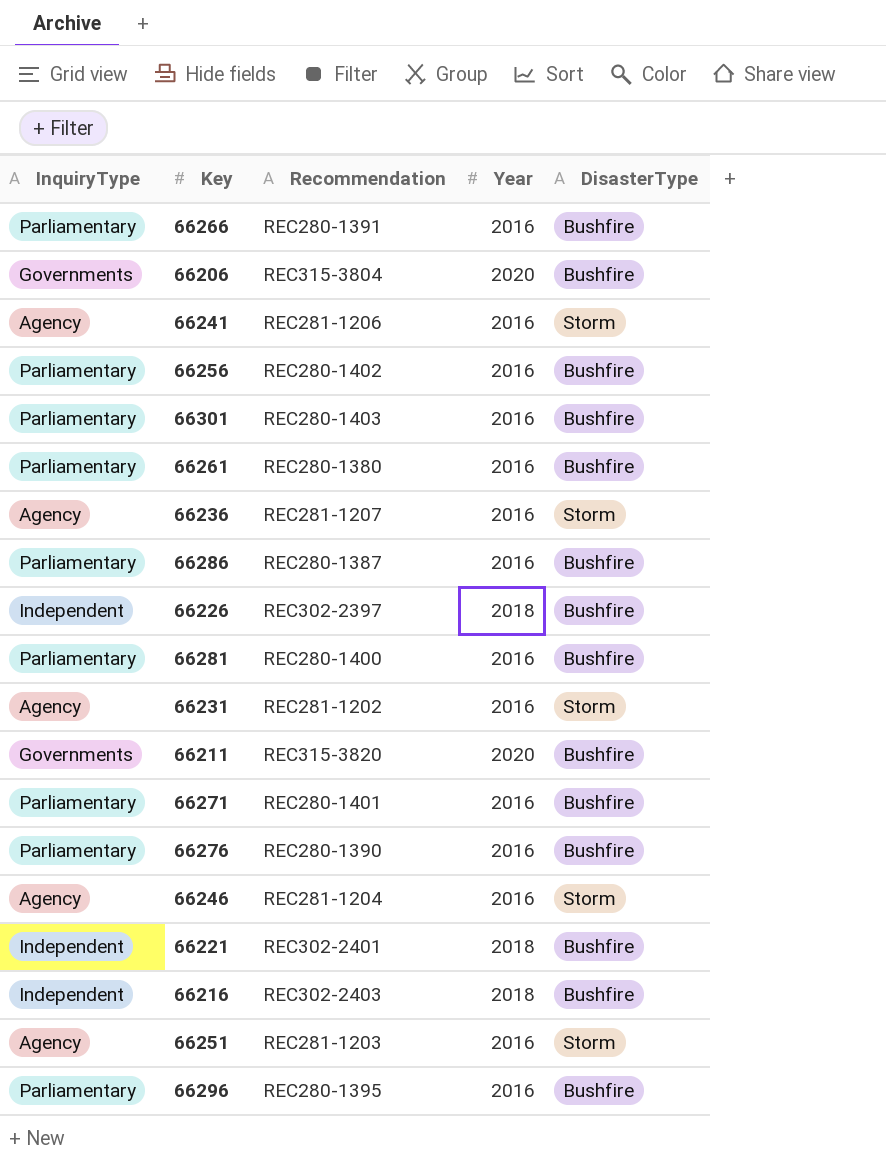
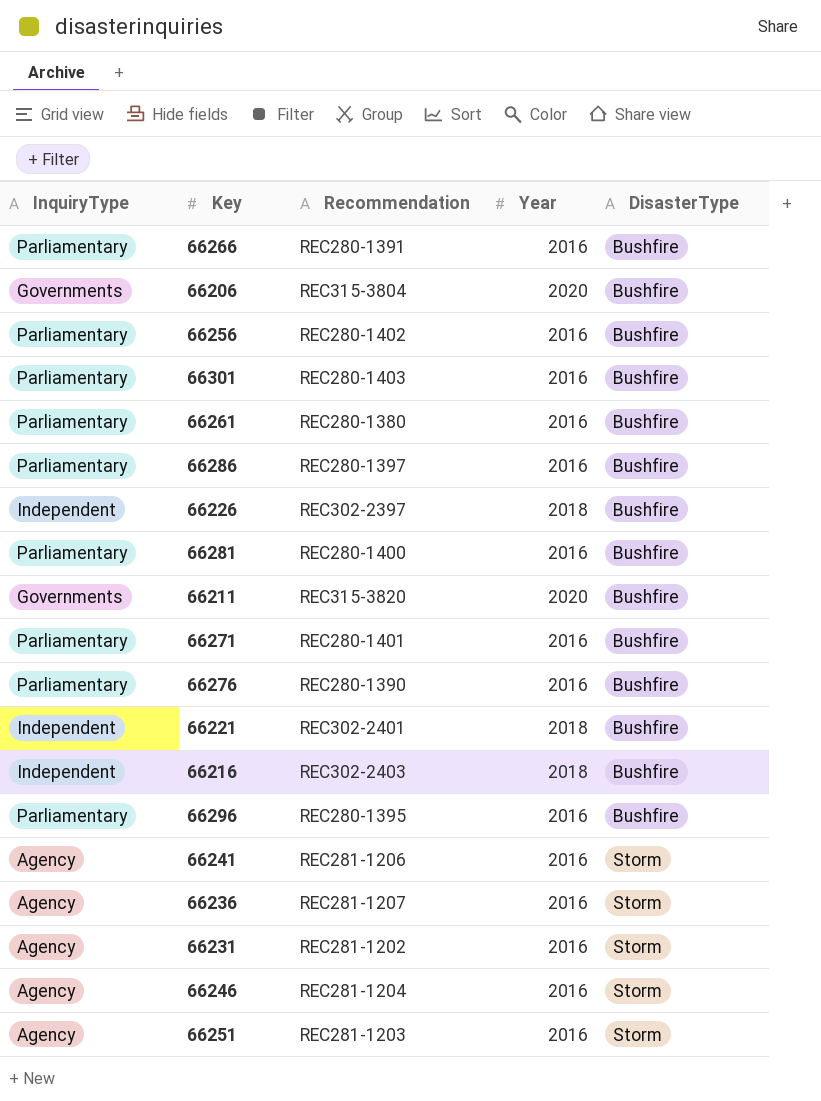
row order: none -> DisasterType ascending
66286 | Recommendation: REC280-1387 -> REC280-1397

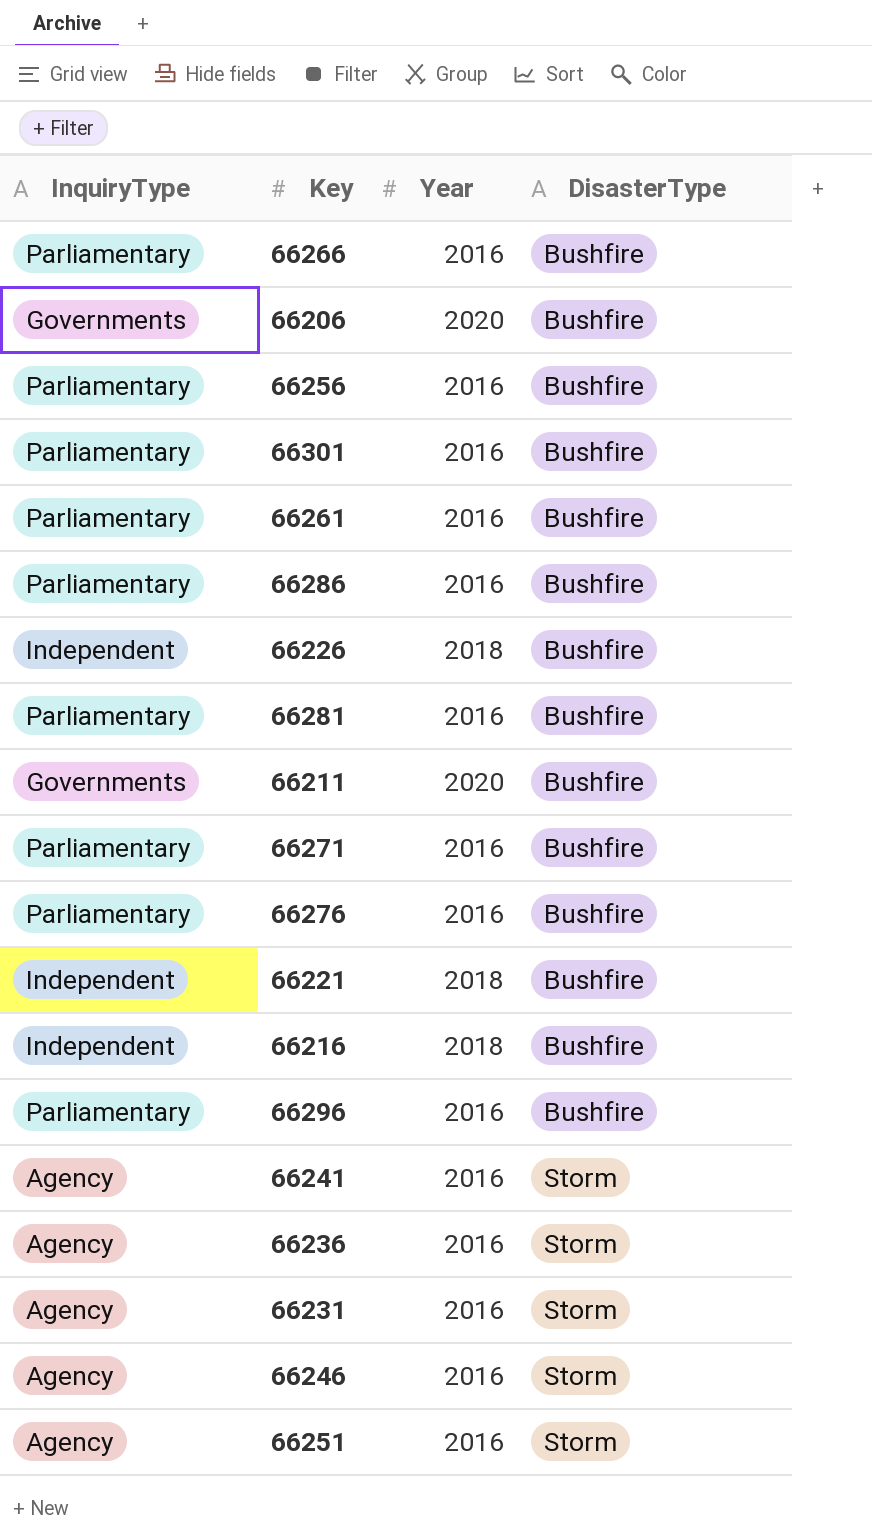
column Recommendation | position: 3 -> none

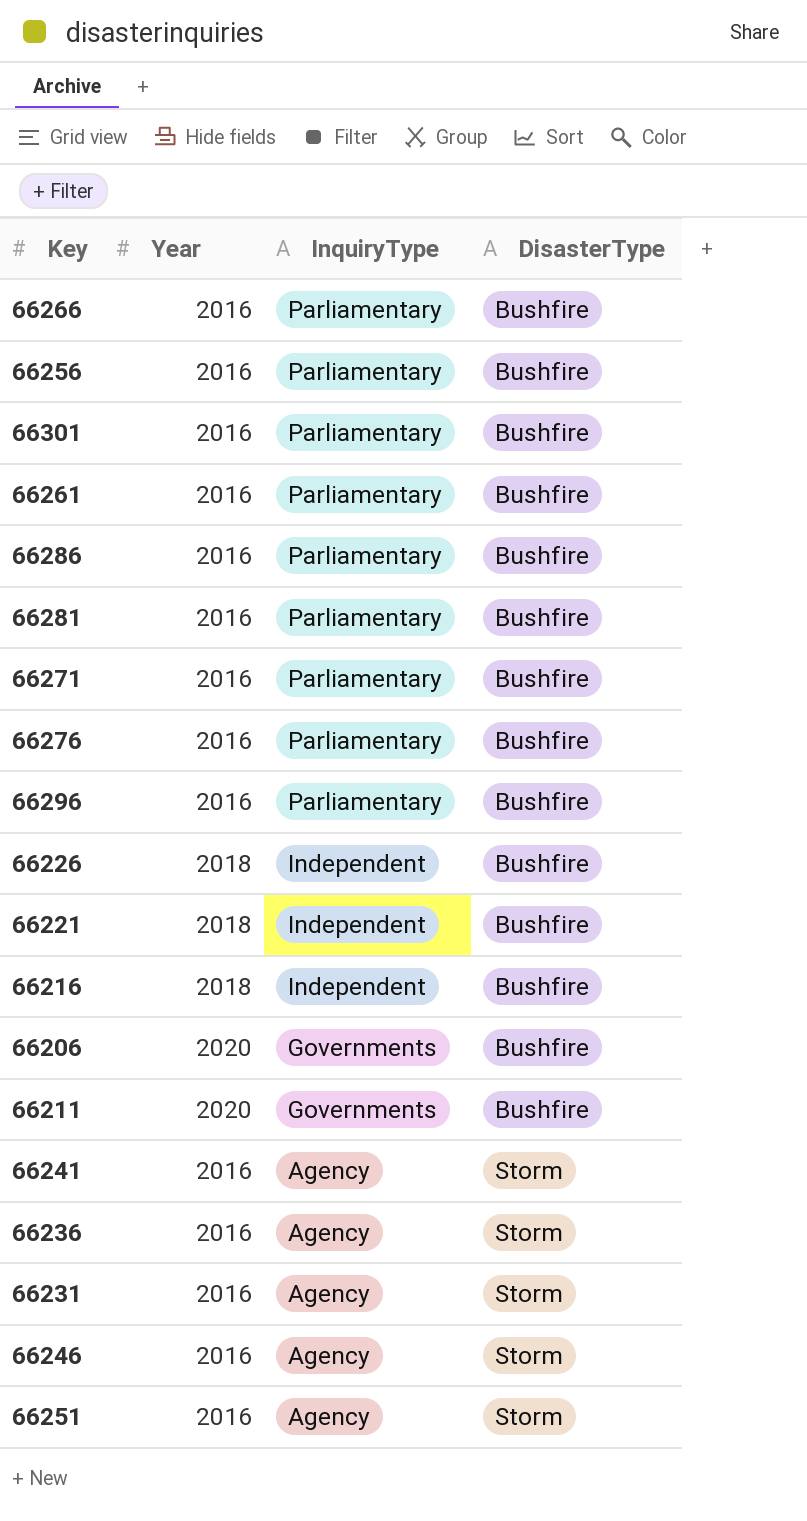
row order: DisasterType ascending -> InquiryType descending
column InquiryType | position: 1 -> 3

